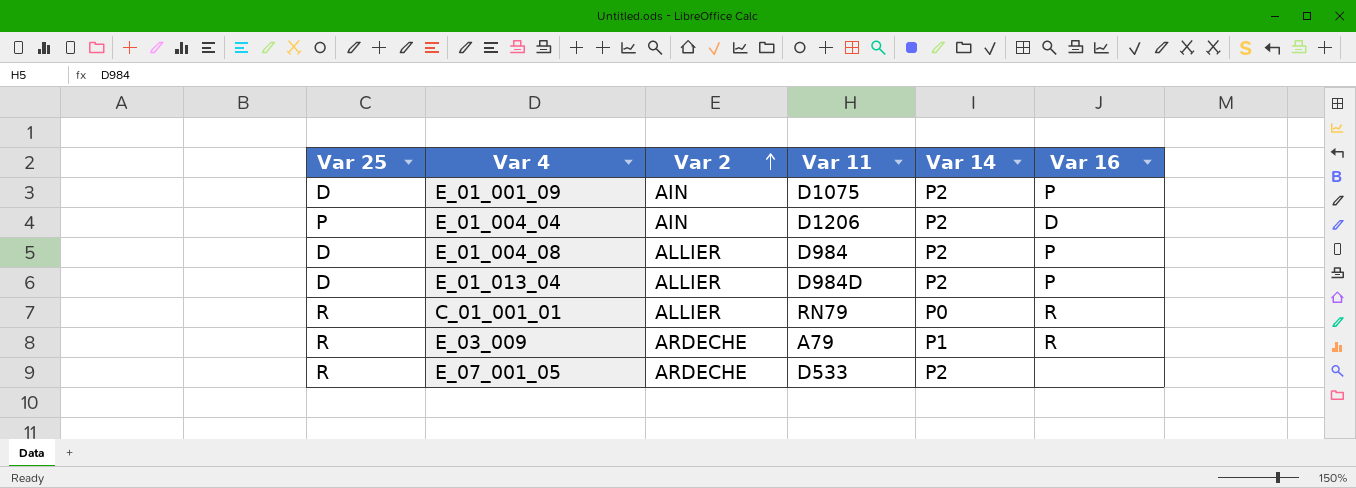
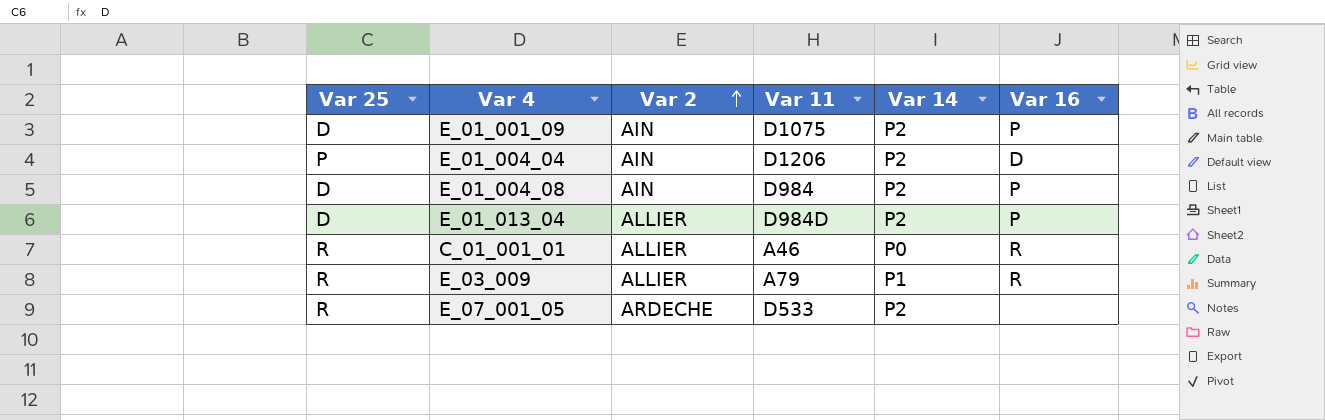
E_01_004_08 | Var 2: ALLIER -> AIN
C_01_001_01 | Var 11: RN79 -> A46
E_03_009 | Var 2: ARDECHE -> ALLIER

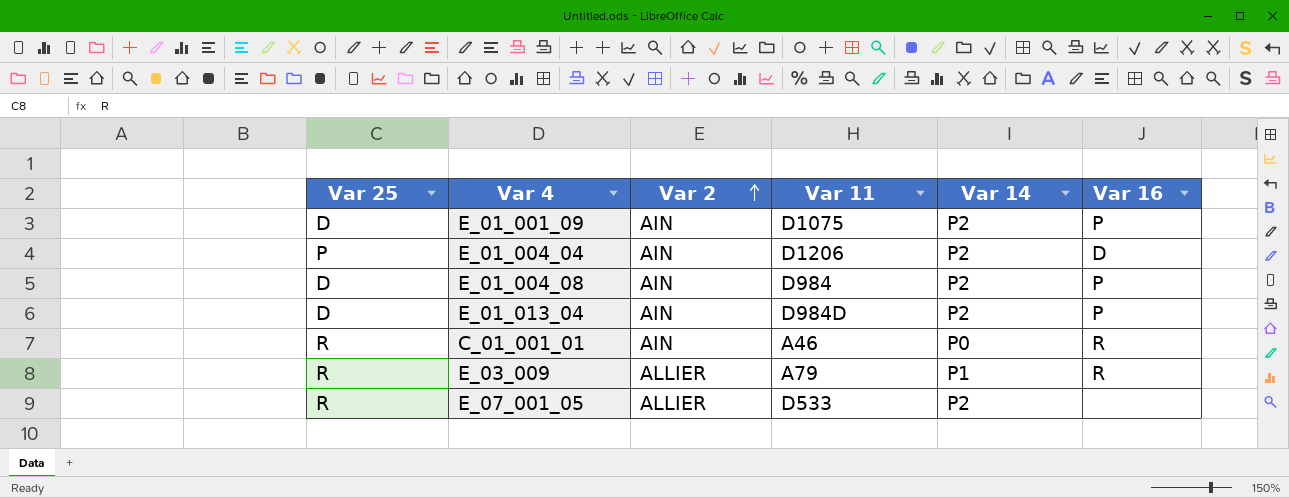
E_01_013_04 | Var 2: ALLIER -> AIN
C_01_001_01 | Var 2: ALLIER -> AIN
E_07_001_05 | Var 2: ARDECHE -> ALLIER

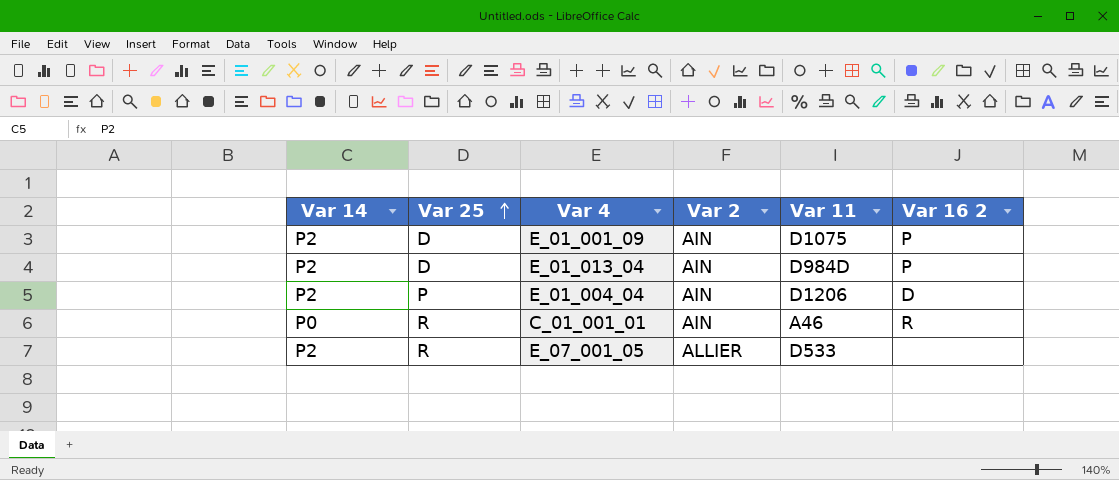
row order: Var 2 ascending -> Var 25 ascending
column Var 14 | position: 5 -> 1
column name: Var 16 -> Var 16 2
row E_01_004_08: D | AIN | D984 | P2 | P -> none
row E_03_009: R | ALLIER | A79 | P1 | R -> none

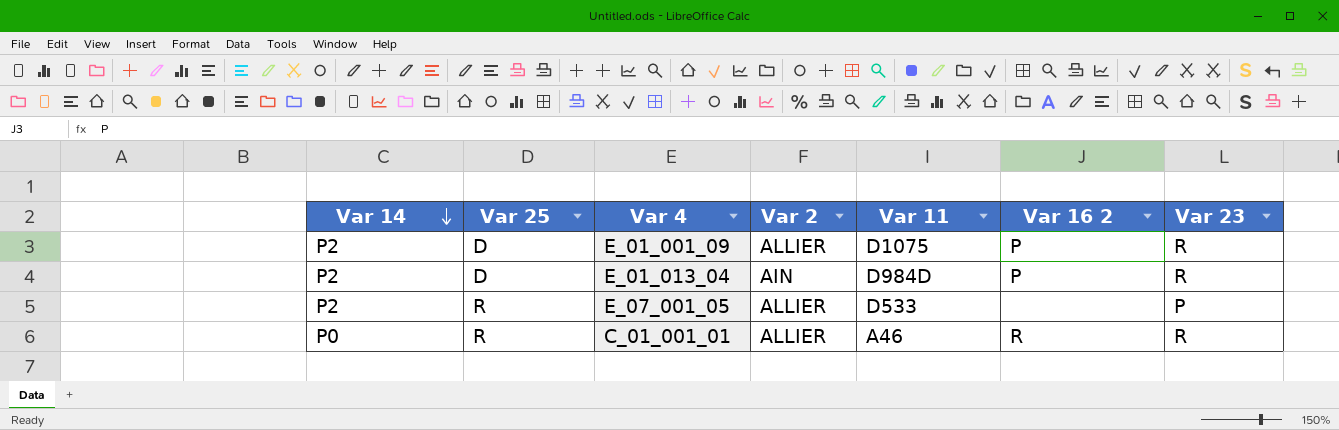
row order: Var 25 ascending -> Var 14 descending
column Var 23 | position: none -> 7
row E_01_004_04: P2 | P | AIN | D1206 | D -> none
E_01_001_09 | Var 2: AIN -> ALLIER
C_01_001_01 | Var 2: AIN -> ALLIER

